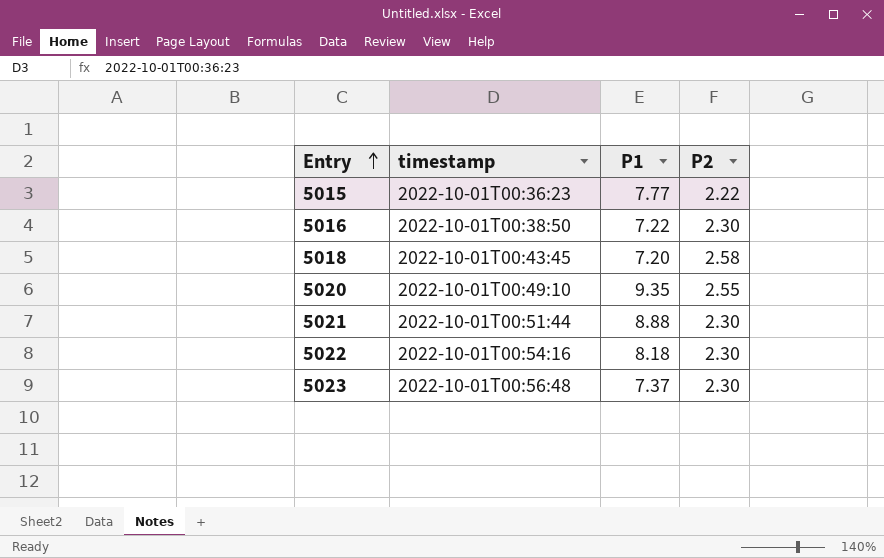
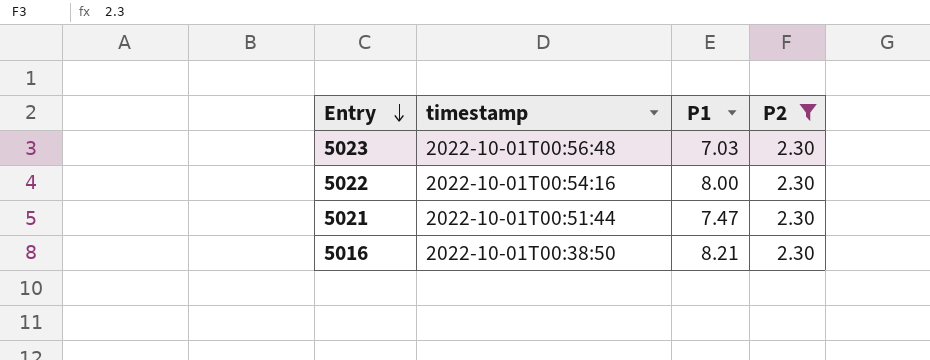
filter: none -> P2 = 2.30
row order: Entry ascending -> Entry descending
5023 | P1: 7.37 -> 7.03
5022 | P1: 8.18 -> 8.00
5021 | P1: 8.88 -> 7.47
5016 | P1: 7.22 -> 8.21

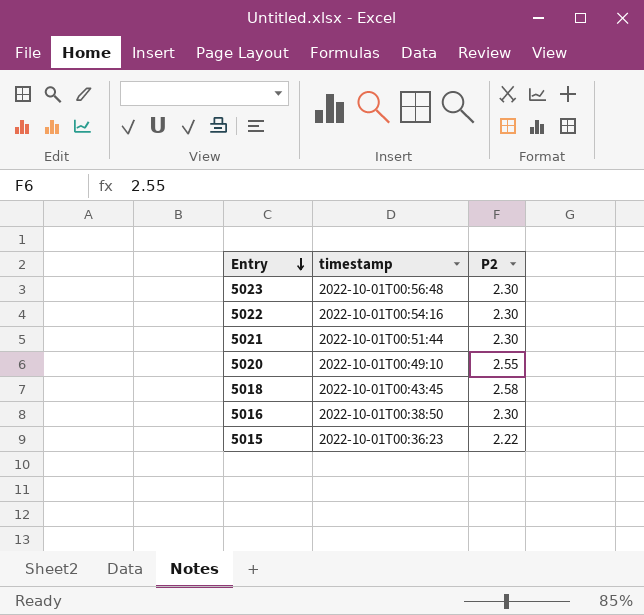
filter: P2 = 2.30 -> none
column P1 | position: 3 -> none

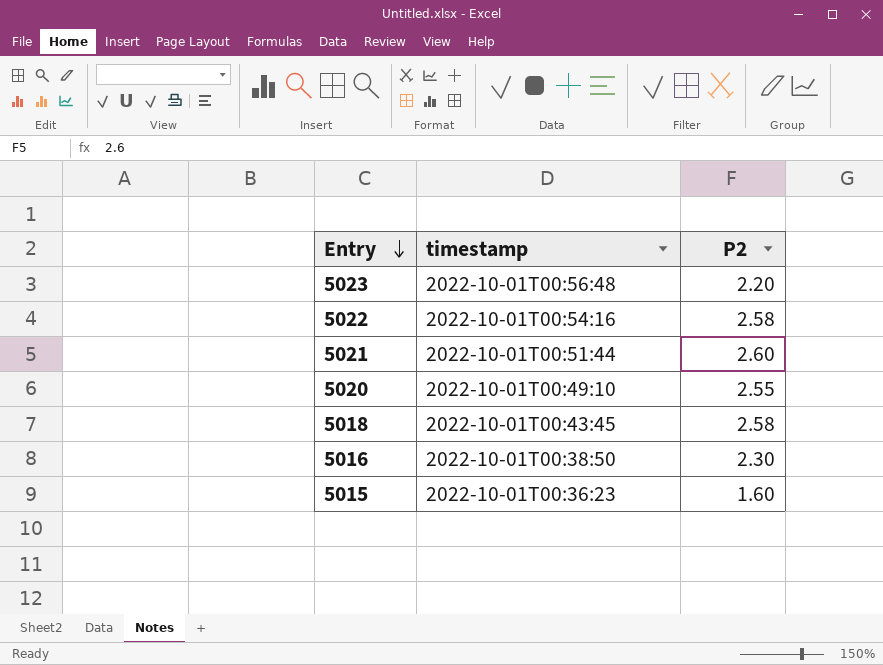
5023 | P2: 2.30 -> 2.20
5022 | P2: 2.30 -> 2.58
5021 | P2: 2.30 -> 2.60
5015 | P2: 2.22 -> 1.60

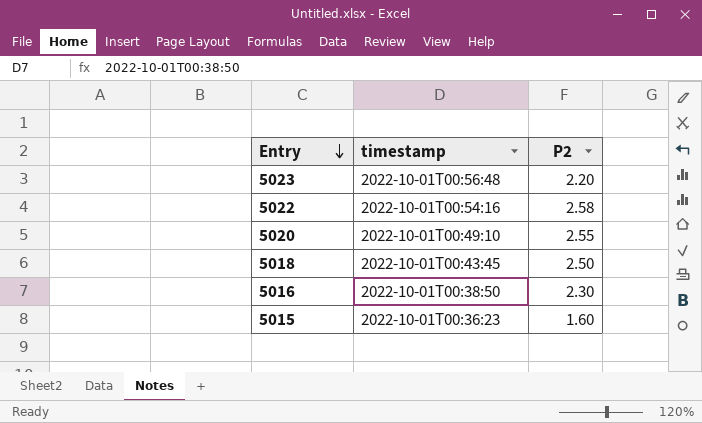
row 5021: 2022-10-01T00:51:44 | 2.60 -> none
5018 | P2: 2.58 -> 2.50

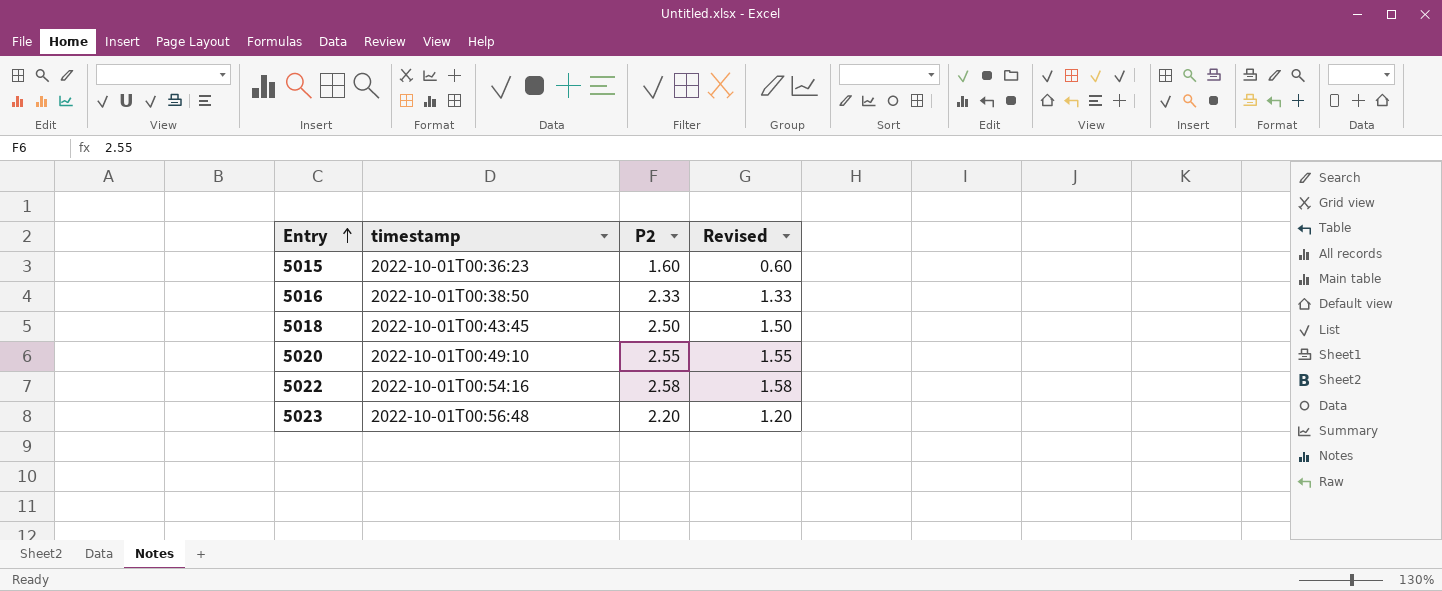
row order: Entry descending -> Entry ascending
column Revised | formula: none -> [P2] - 1
5016 | P2: 2.30 -> 2.33

